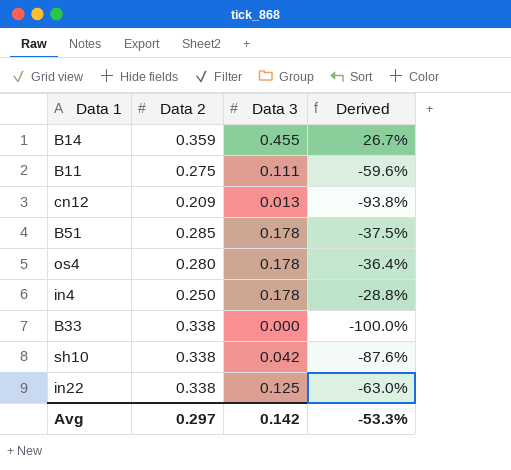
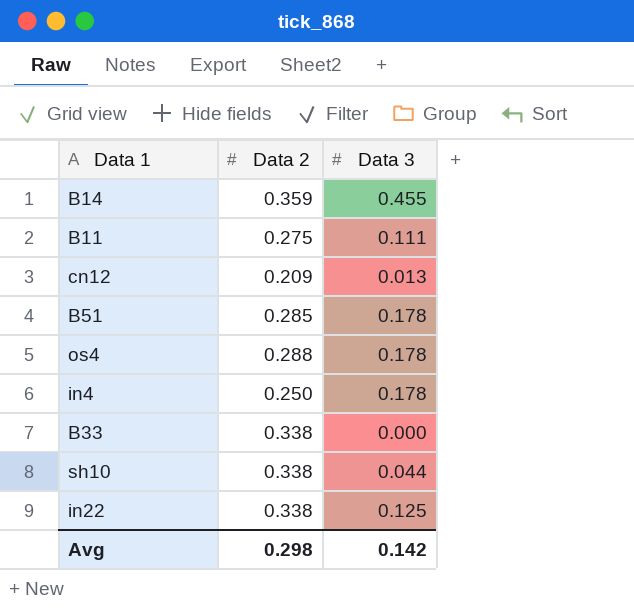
column Derived | formula: ([Data 3] - [Data 2]) / [Data 2] -> none
os4 | Data 2: 0.280 -> 0.288
sh10 | Data 3: 0.042 -> 0.044
Avg | Data 2: 0.297 -> 0.298

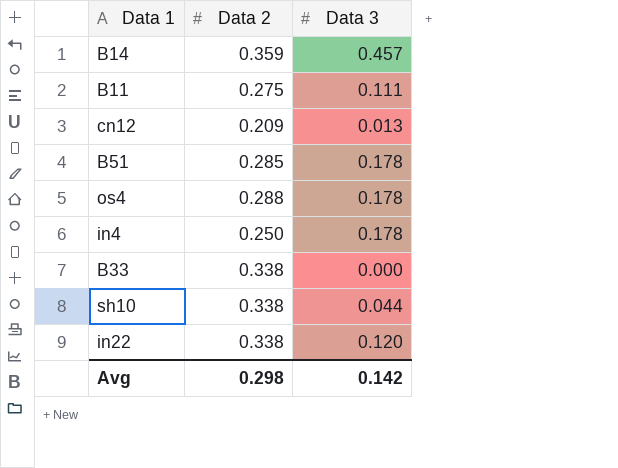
B14 | Data 3: 0.455 -> 0.457
in22 | Data 3: 0.125 -> 0.120

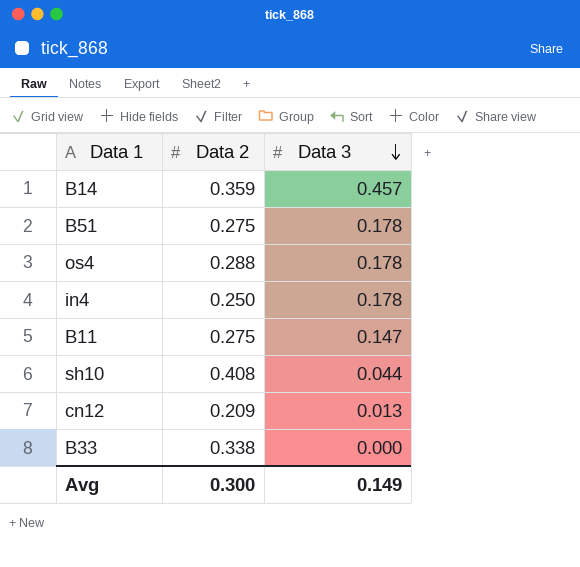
row order: none -> Data 3 descending
row in22: 0.338 | 0.120 -> none
B51 | Data 2: 0.285 -> 0.275
B11 | Data 3: 0.111 -> 0.147
sh10 | Data 2: 0.338 -> 0.408
Avg | Data 2: 0.298 -> 0.300
Avg | Data 3: 0.142 -> 0.149

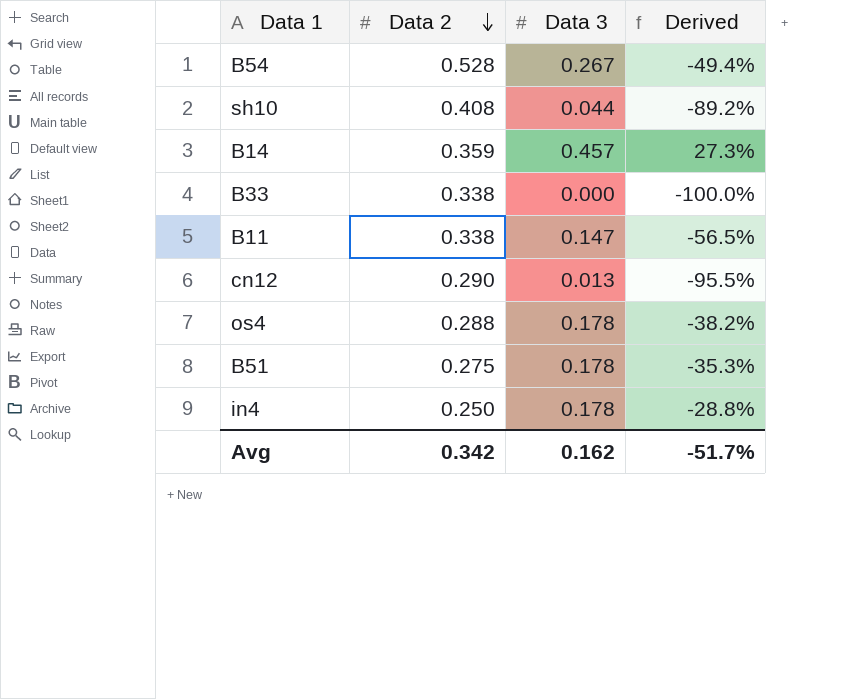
row order: Data 3 descending -> Data 2 descending
column Derived | formula: none -> ([Data 3] - [Data 2]) / [Data 2]
row B54: none -> 0.528 | 0.267 | -49.4%
B11 | Data 2: 0.275 -> 0.338
cn12 | Data 2: 0.209 -> 0.290
Avg | Data 2: 0.300 -> 0.342
Avg | Data 3: 0.149 -> 0.162

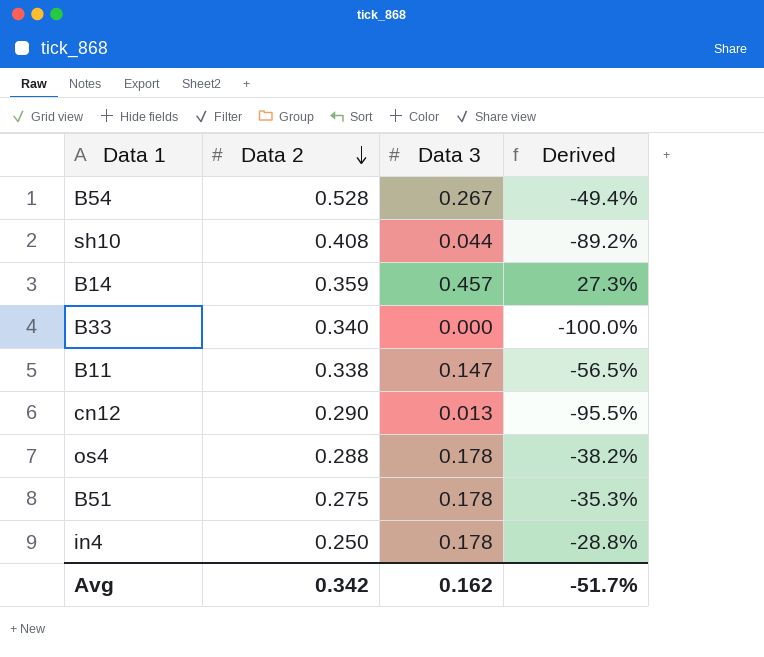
B33 | Data 2: 0.338 -> 0.340

